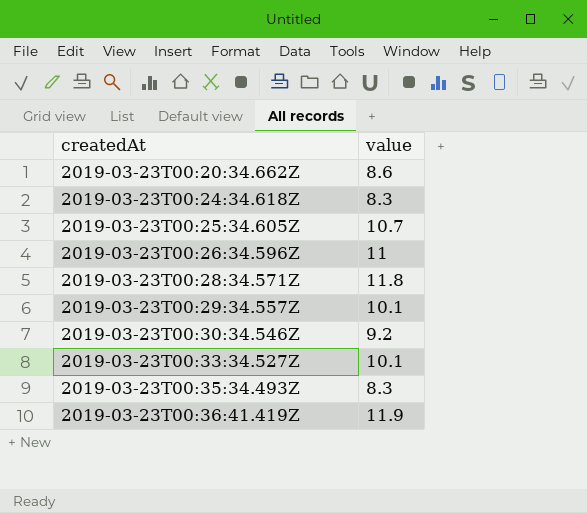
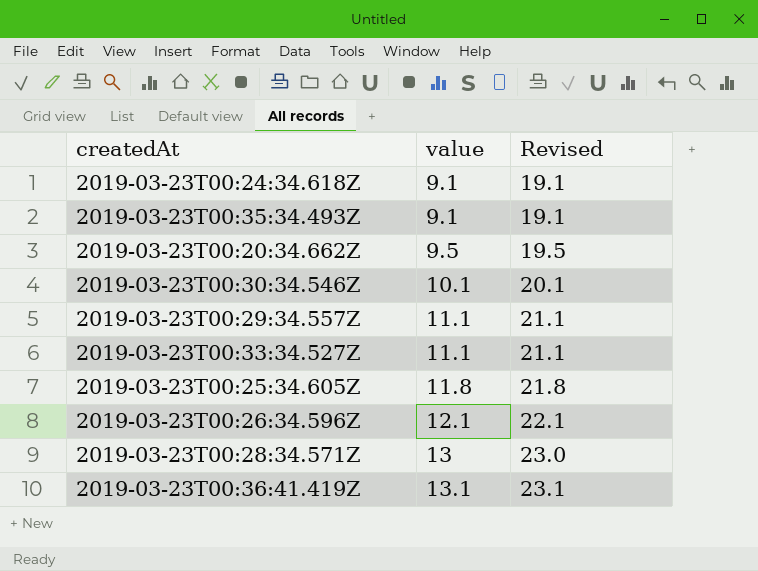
row order: createdAt ascending -> value ascending
column Revised | formula: none -> [value] + 10
2019-03-23T00:24:34.618Z | value: 8.3 -> 9.1
2019-03-23T00:35:34.493Z | value: 8.3 -> 9.1
2019-03-23T00:20:34.662Z | value: 8.6 -> 9.5
2019-03-23T00:30:34.546Z | value: 9.2 -> 10.1
2019-03-23T00:29:34.557Z | value: 10.1 -> 11.1
2019-03-23T00:33:34.527Z | value: 10.1 -> 11.1
2019-03-23T00:25:34.605Z | value: 10.7 -> 11.8
2019-03-23T00:26:34.596Z | value: 11 -> 12.1
2019-03-23T00:28:34.571Z | value: 11.8 -> 13
2019-03-23T00:36:41.419Z | value: 11.9 -> 13.1

